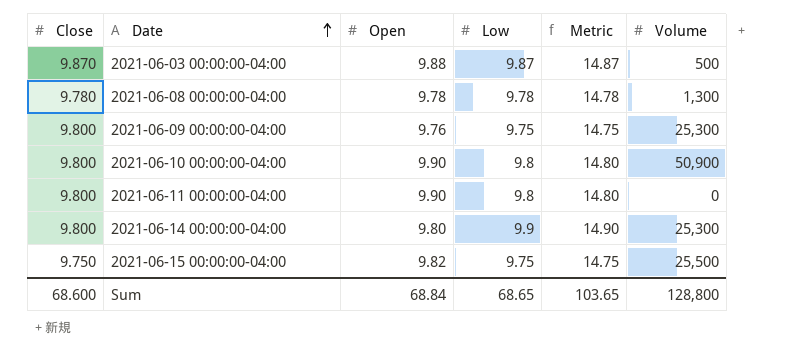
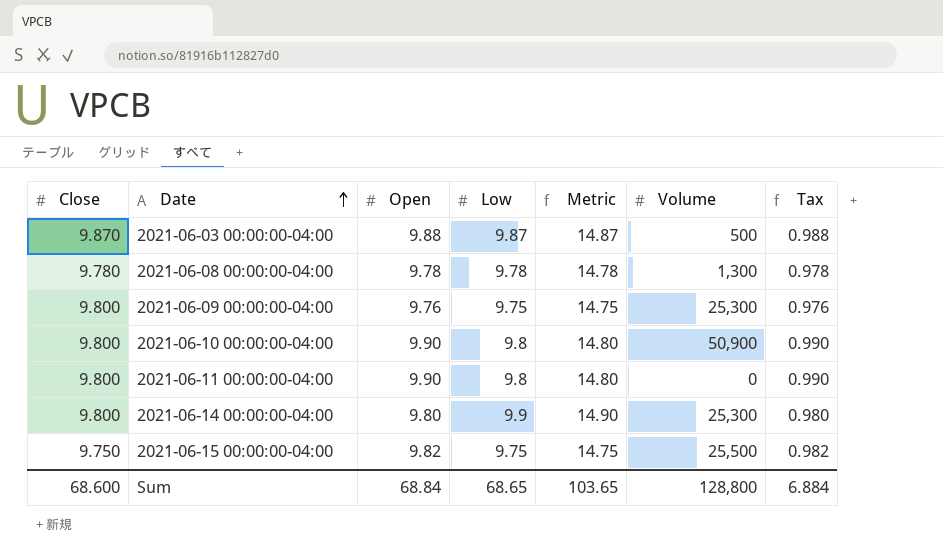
column Tax | formula: none -> [Open] * 0.1

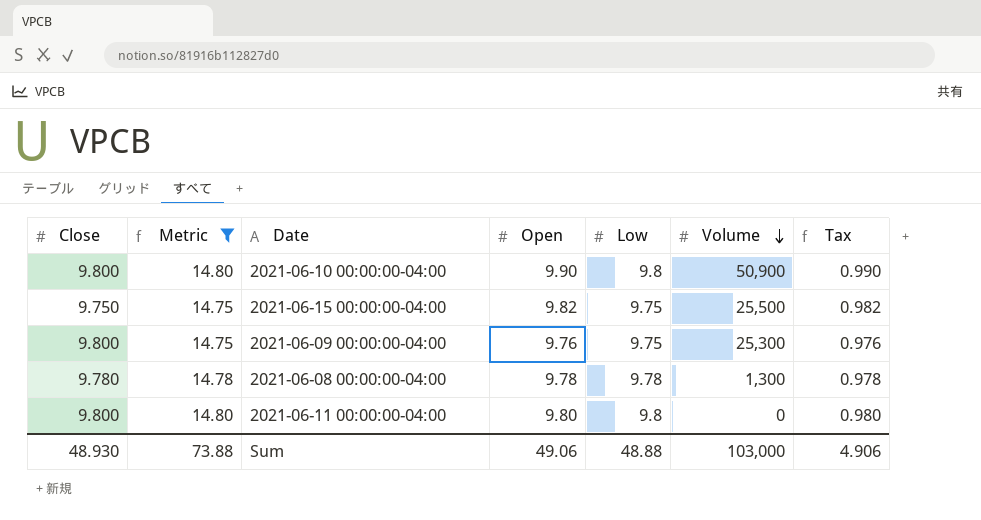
filter: none -> Metric <= 14.80
row order: Date ascending -> Volume descending
column Metric | position: 5 -> 2
2021-06-11 00:00:00-04:00 | Open: 9.90 -> 9.80
2021-06-11 00:00:00-04:00 | Tax: 0.990 -> 0.980
Sum | Close: 68.600 -> 48.930
Sum | Metric: 103.65 -> 73.88
Sum | Open: 68.84 -> 49.06
Sum | Low: 68.65 -> 48.88
Sum | Volume: 128,800 -> 103,000
Sum | Tax: 6.884 -> 4.906

